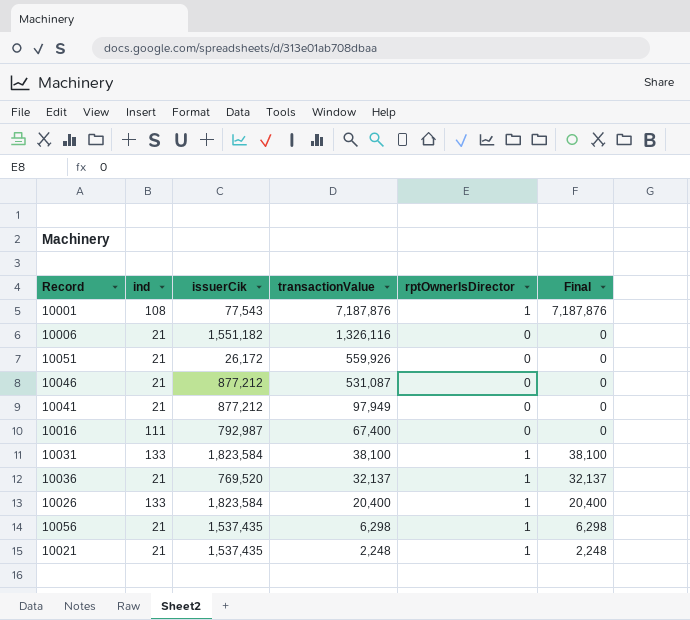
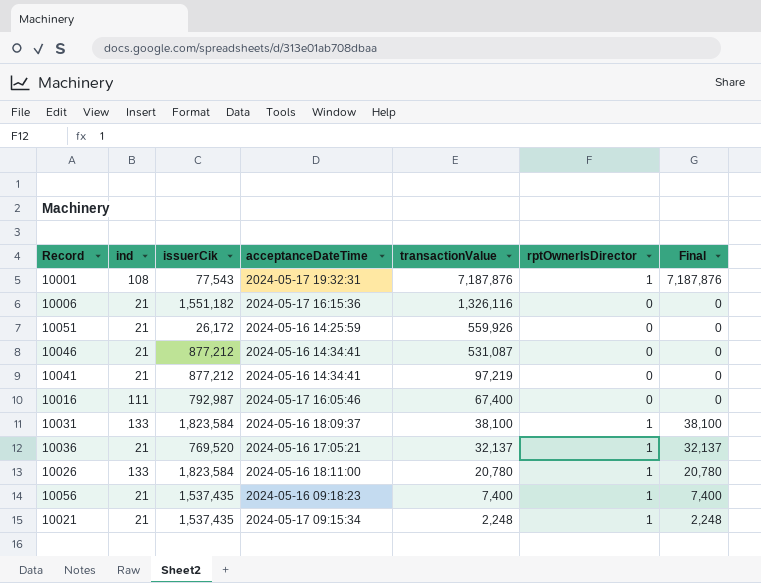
column acceptanceDateTime | position: none -> 4
10041 | transactionValue: 97,949 -> 97,219
10026 | transactionValue: 20,400 -> 20,780
10026 | Final: 20,400 -> 20,780
10056 | transactionValue: 6,298 -> 7,400
10056 | Final: 6,298 -> 7,400

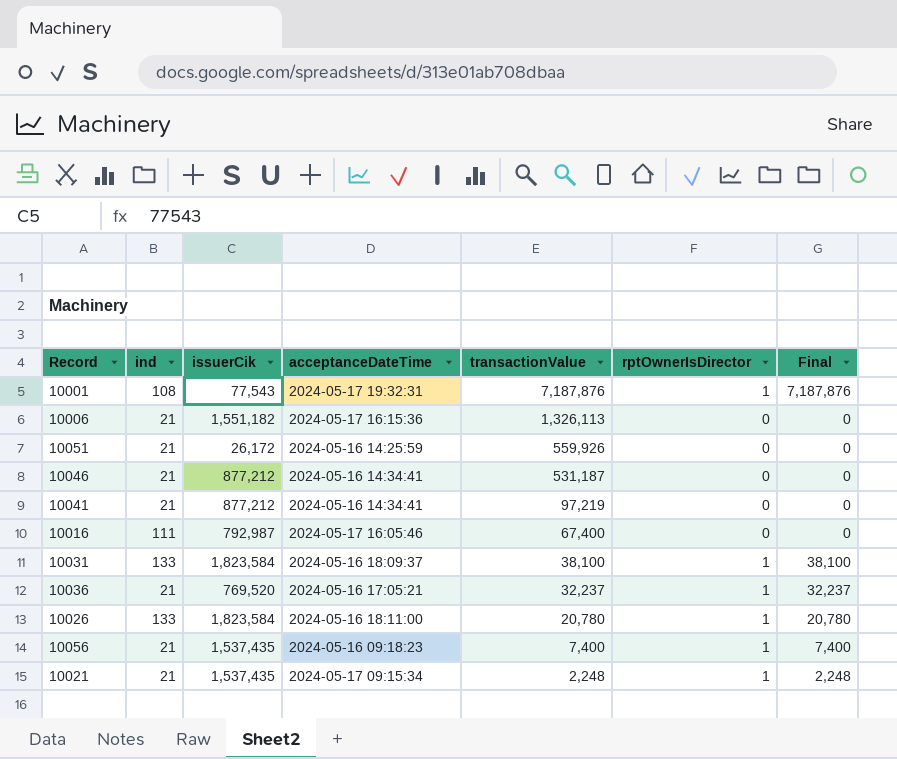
10006 | transactionValue: 1,326,116 -> 1,326,113
10046 | transactionValue: 531,087 -> 531,187
10036 | transactionValue: 32,137 -> 32,237
10036 | Final: 32,137 -> 32,237

